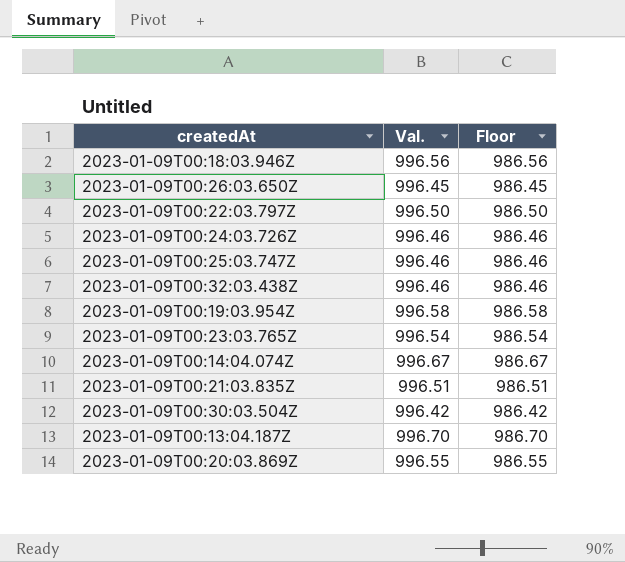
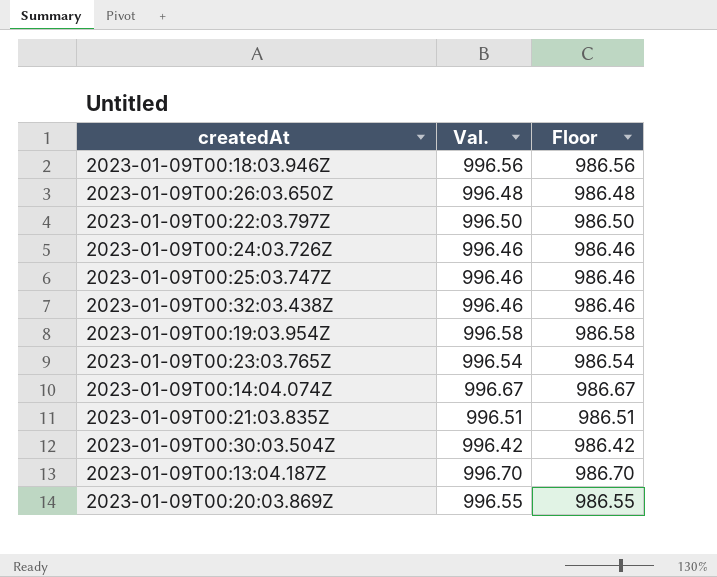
2023-01-09T00:26:03.650Z | Val.: 996.45 -> 996.48
2023-01-09T00:26:03.650Z | Floor: 986.45 -> 986.48

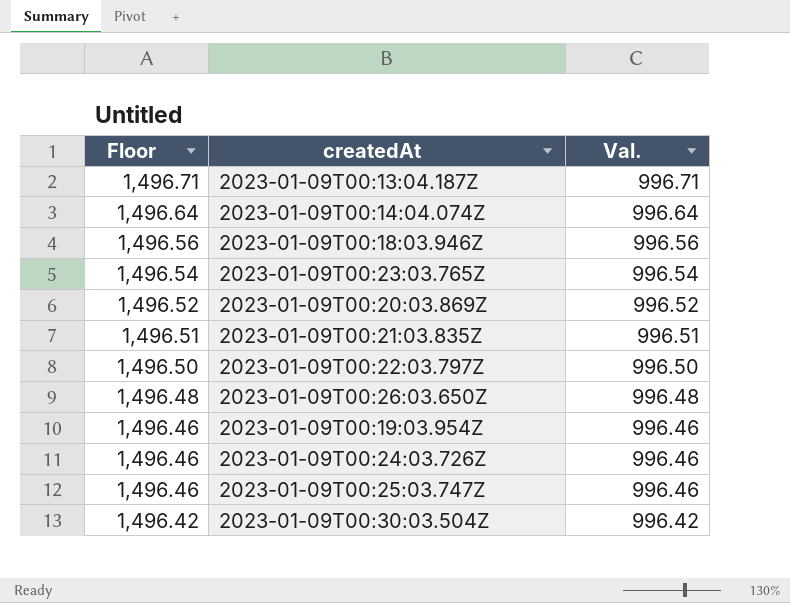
row order: none -> Floor descending
column Floor | formula: [Val.] - 10 -> [Val.] + 500
column Floor | position: 3 -> 1
row 2023-01-09T00:32:03.438Z: 996.46 | 986.46 -> none
2023-01-09T00:13:04.187Z | Val.: 996.70 -> 996.71
2023-01-09T00:14:04.074Z | Val.: 996.67 -> 996.64
2023-01-09T00:20:03.869Z | Val.: 996.55 -> 996.52
2023-01-09T00:19:03.954Z | Val.: 996.58 -> 996.46

